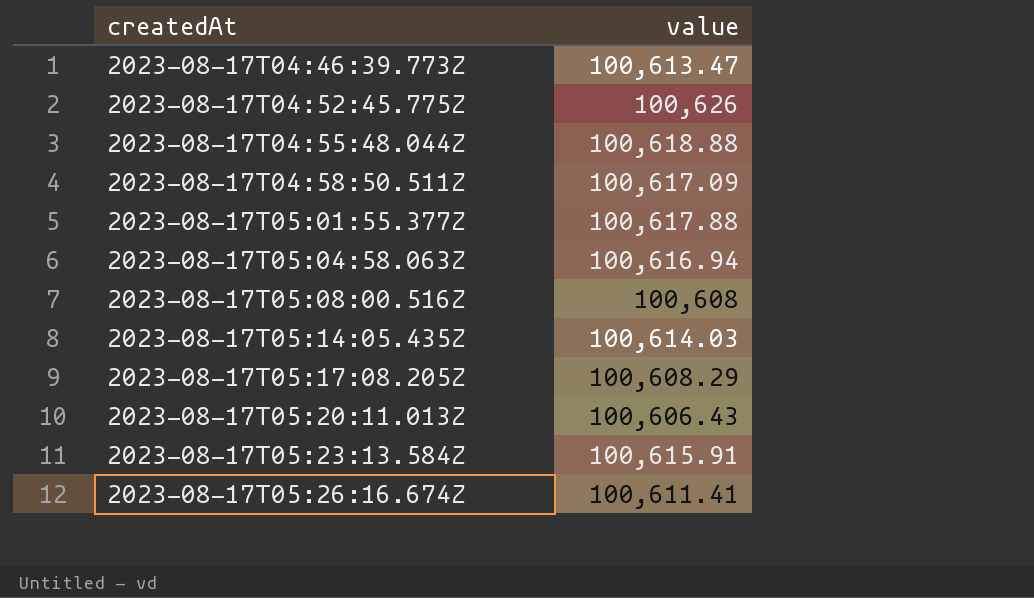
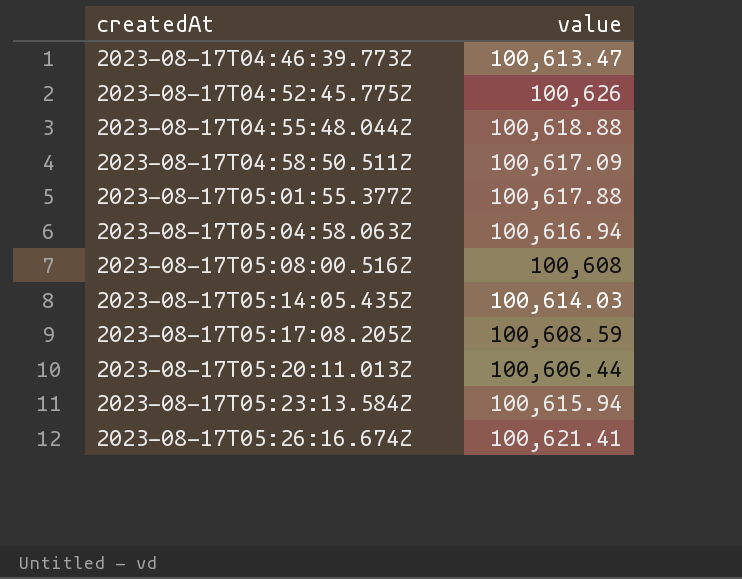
2023-08-17T05:17:08.205Z | value: 100,608.29 -> 100,608.59
2023-08-17T05:20:11.013Z | value: 100,606.43 -> 100,606.44
2023-08-17T05:23:13.584Z | value: 100,615.91 -> 100,615.94
2023-08-17T05:26:16.674Z | value: 100,611.41 -> 100,621.41

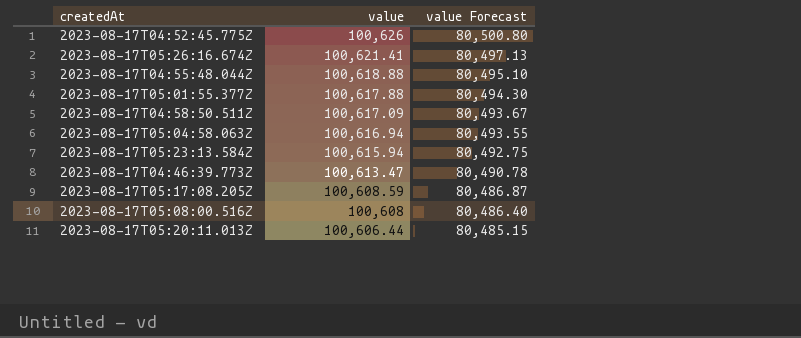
row order: createdAt ascending -> value descending
column value Forecast | formula: none -> [value] * 0.8
row 2023-08-17T05:14:05.435Z: 100,614.03 -> none

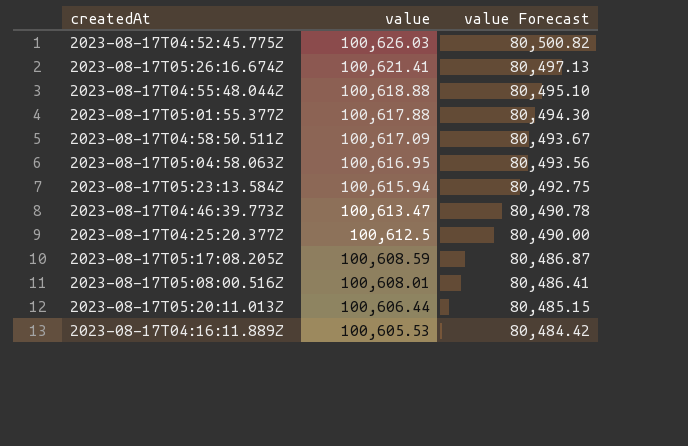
2023-08-17T04:52:45.775Z | value: 100,626 -> 100,626.03
2023-08-17T04:52:45.775Z | value Forecast: 80,500.80 -> 80,500.82
2023-08-17T05:04:58.063Z | value: 100,616.94 -> 100,616.95
2023-08-17T05:04:58.063Z | value Forecast: 80,493.55 -> 80,493.56
row 2023-08-17T04:25:20.377Z: none -> 100,612.5 | 80,490.00
2023-08-17T05:08:00.516Z | value: 100,608 -> 100,608.01
2023-08-17T05:08:00.516Z | value Forecast: 80,486.40 -> 80,486.41
row 2023-08-17T04:16:11.889Z: none -> 100,605.53 | 80,484.42

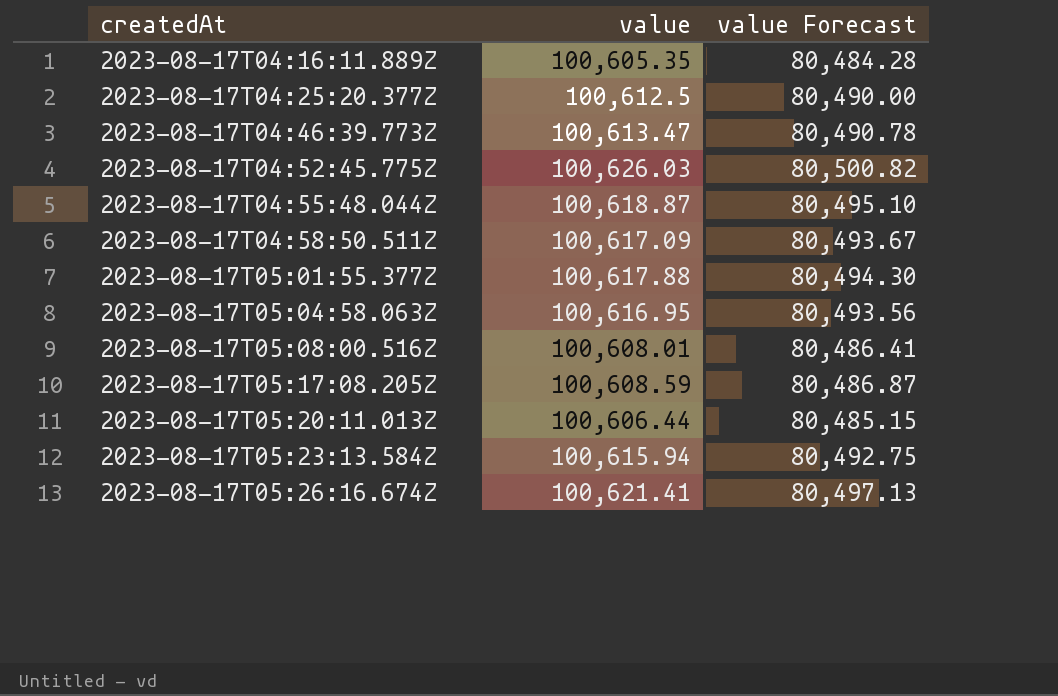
row order: value descending -> createdAt ascending
2023-08-17T04:16:11.889Z | value: 100,605.53 -> 100,605.35
2023-08-17T04:16:11.889Z | value Forecast: 80,484.42 -> 80,484.28
2023-08-17T04:55:48.044Z | value: 100,618.88 -> 100,618.87

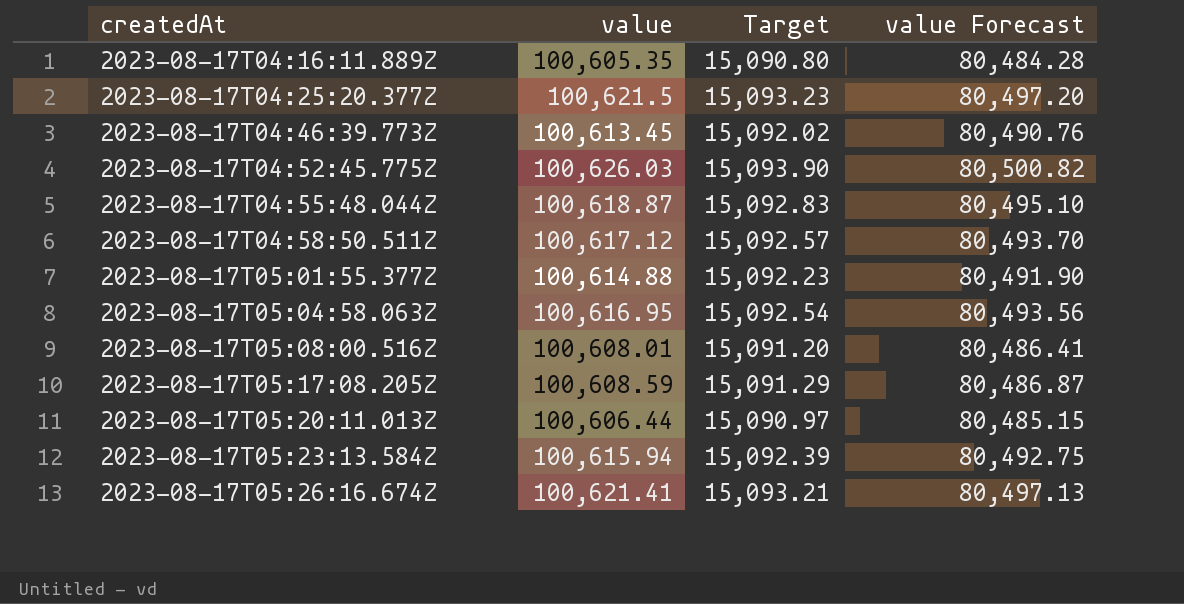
column Target | formula: none -> [value] * 0.15
2023-08-17T04:25:20.377Z | value: 100,612.5 -> 100,621.5
2023-08-17T04:25:20.377Z | value Forecast: 80,490.00 -> 80,497.20
2023-08-17T04:46:39.773Z | value: 100,613.47 -> 100,613.45
2023-08-17T04:46:39.773Z | value Forecast: 80,490.78 -> 80,490.76
2023-08-17T04:58:50.511Z | value: 100,617.09 -> 100,617.12
2023-08-17T04:58:50.511Z | value Forecast: 80,493.67 -> 80,493.70
2023-08-17T05:01:55.377Z | value: 100,617.88 -> 100,614.88
2023-08-17T05:01:55.377Z | value Forecast: 80,494.30 -> 80,491.90

